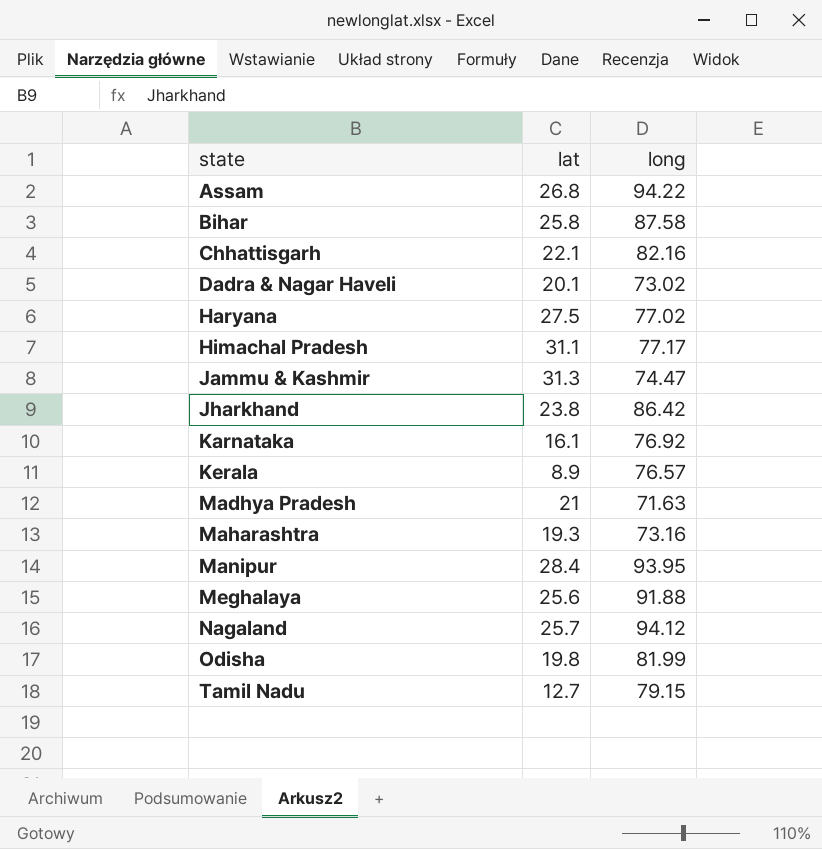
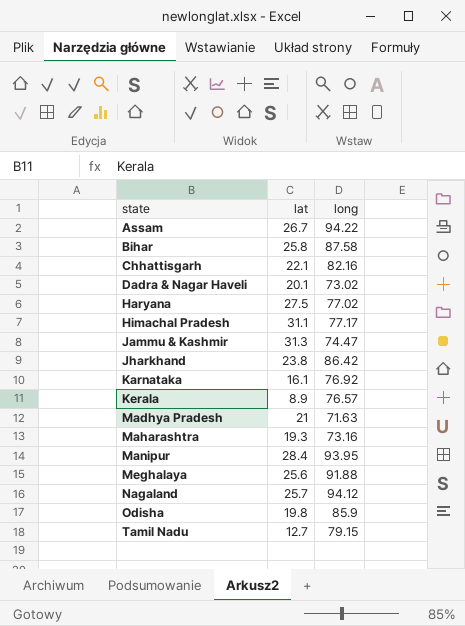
Assam | lat: 26.8 -> 26.7
Odisha | long: 81.99 -> 85.9

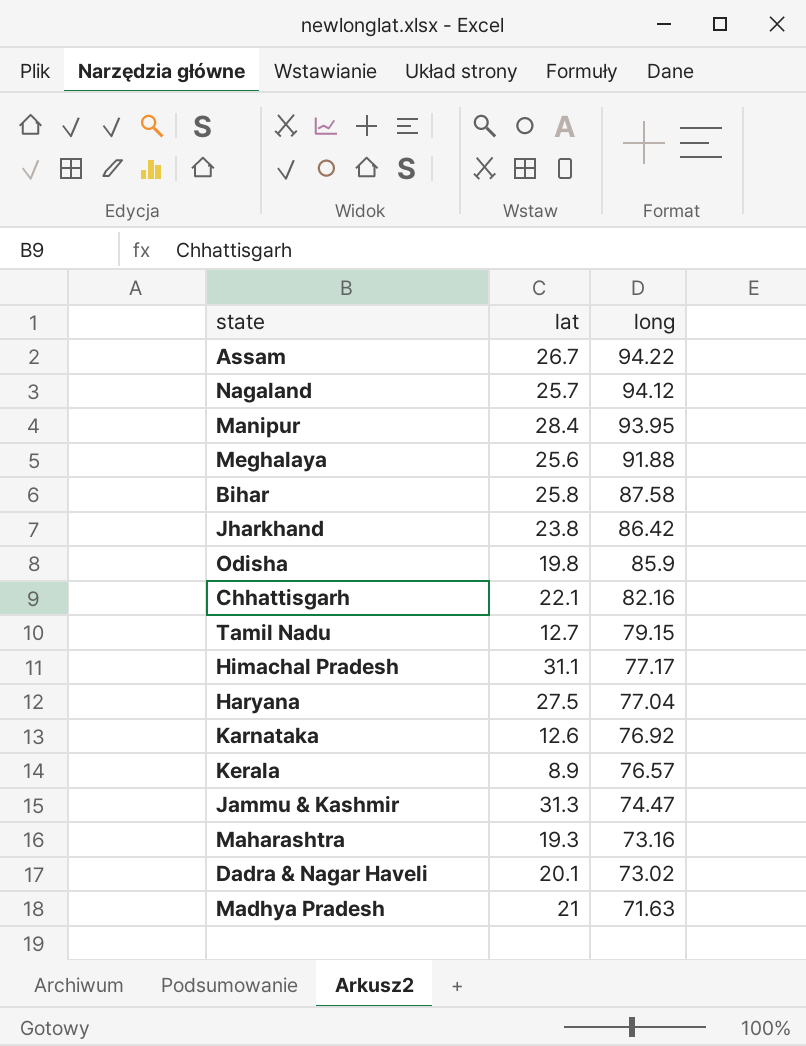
row order: state ascending -> long descending
Haryana | long: 77.02 -> 77.04
Karnataka | lat: 16.1 -> 12.6

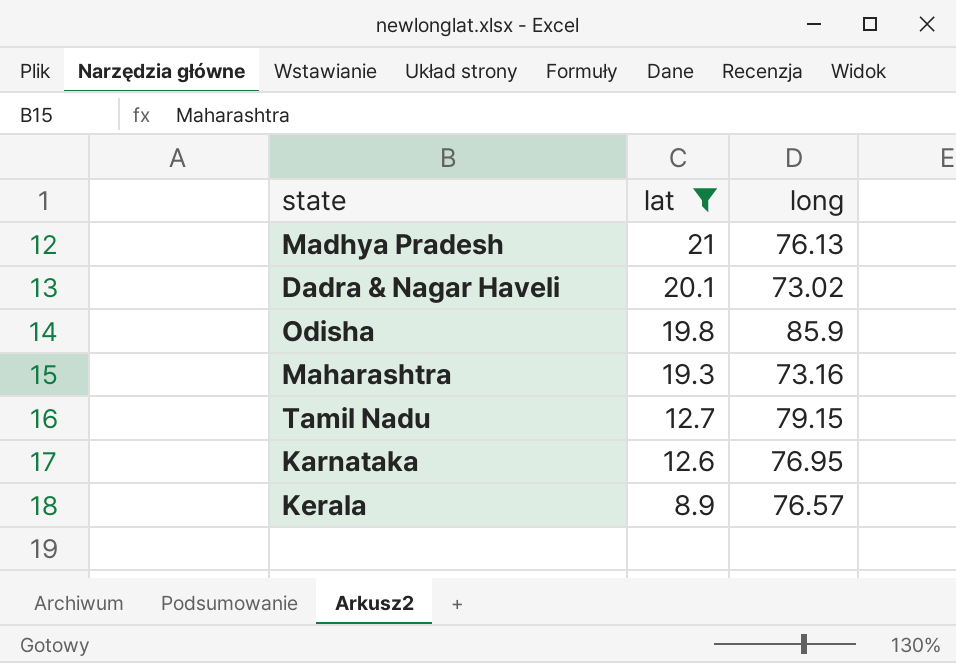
filter: none -> lat <= 21
row order: long descending -> lat descending
Madhya Pradesh | long: 71.63 -> 76.13
Karnataka | long: 76.92 -> 76.95

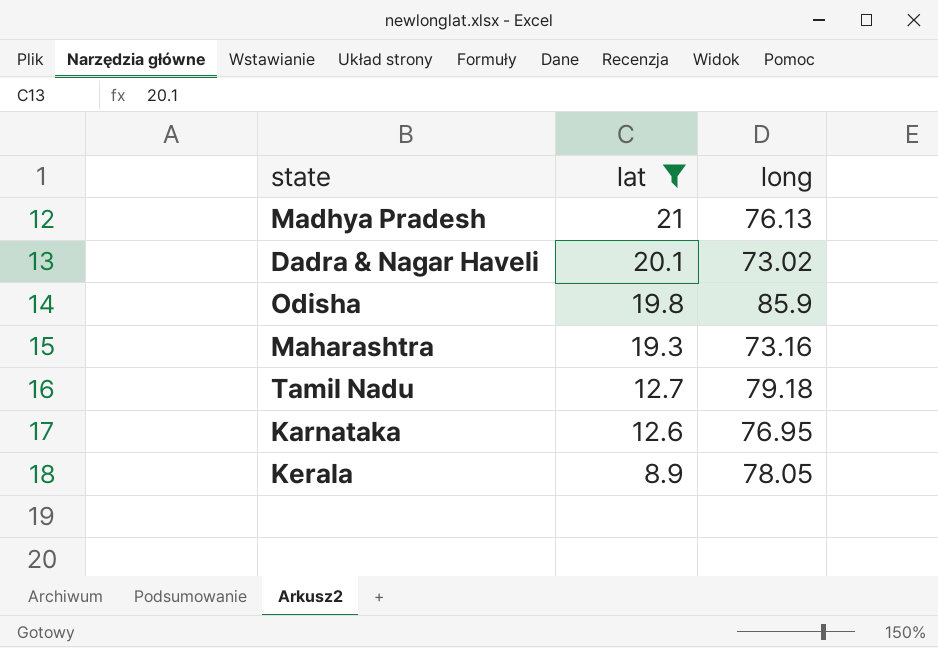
Tamil Nadu | long: 79.15 -> 79.18
Kerala | long: 76.57 -> 78.05

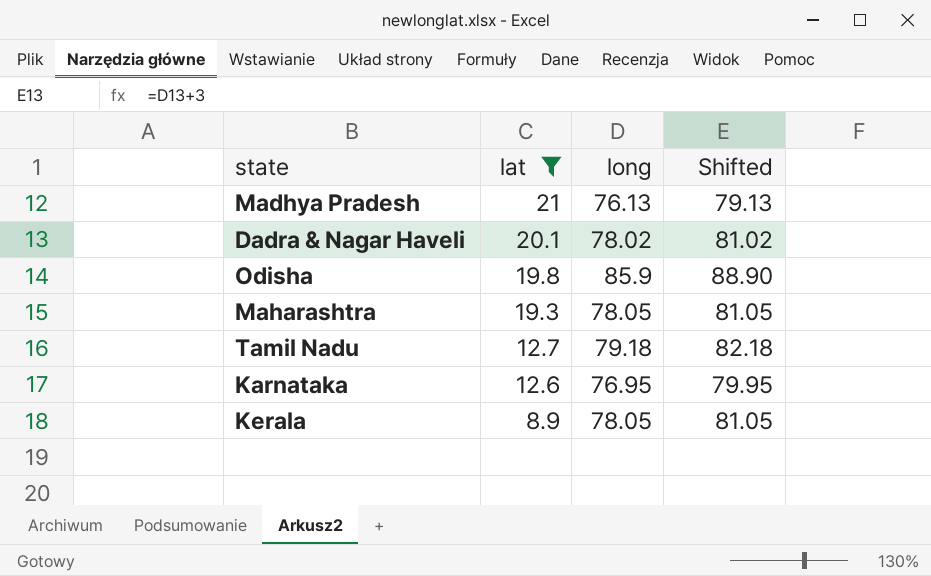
column Shifted | formula: none -> [long] + 3
Dadra & Nagar Haveli | long: 73.02 -> 78.02
Maharashtra | long: 73.16 -> 78.05

